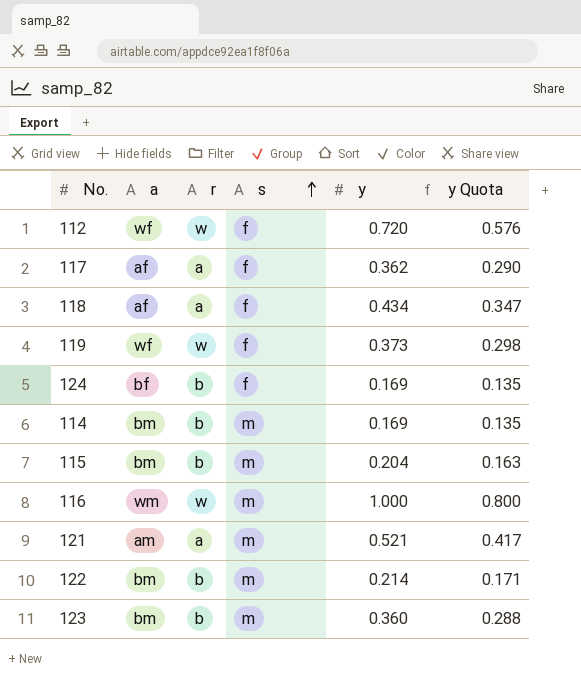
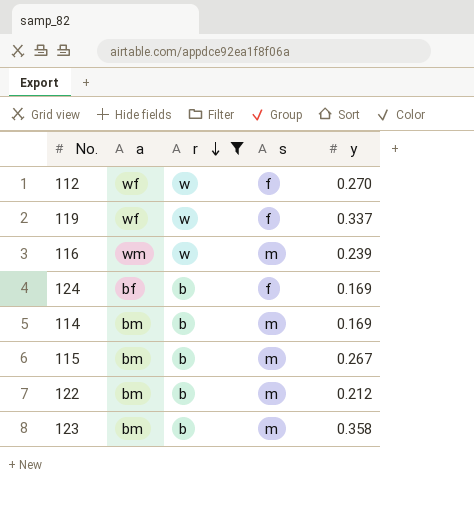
filter: none -> r != a
row order: s ascending -> r descending
column y Quota | formula: [y] * 0.8 -> none
112 | y: 0.720 -> 0.270
119 | y: 0.373 -> 0.337
116 | y: 1.000 -> 0.239
115 | y: 0.204 -> 0.267
122 | y: 0.214 -> 0.212
123 | y: 0.360 -> 0.358

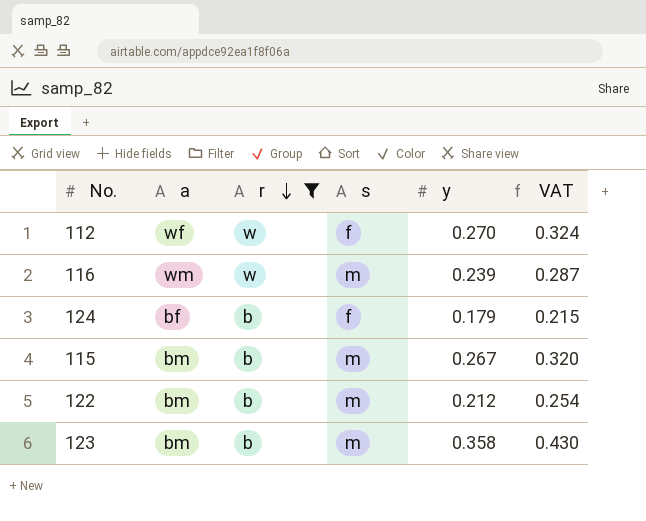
column VAT | formula: none -> [y] * 1.2
row 119: wf | w | f | 0.337 -> none
row 114: bm | b | m | 0.169 -> none
124 | y: 0.169 -> 0.179

